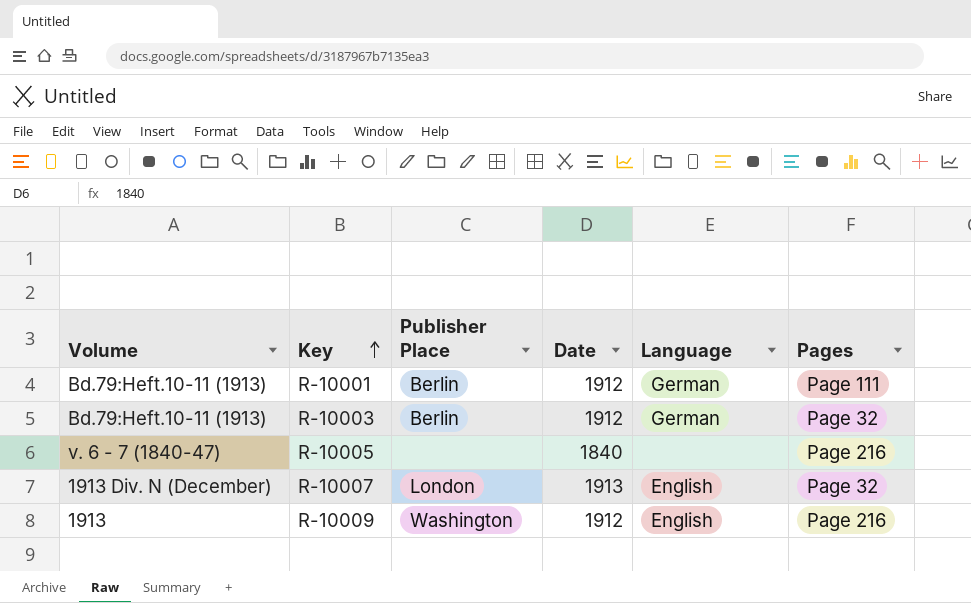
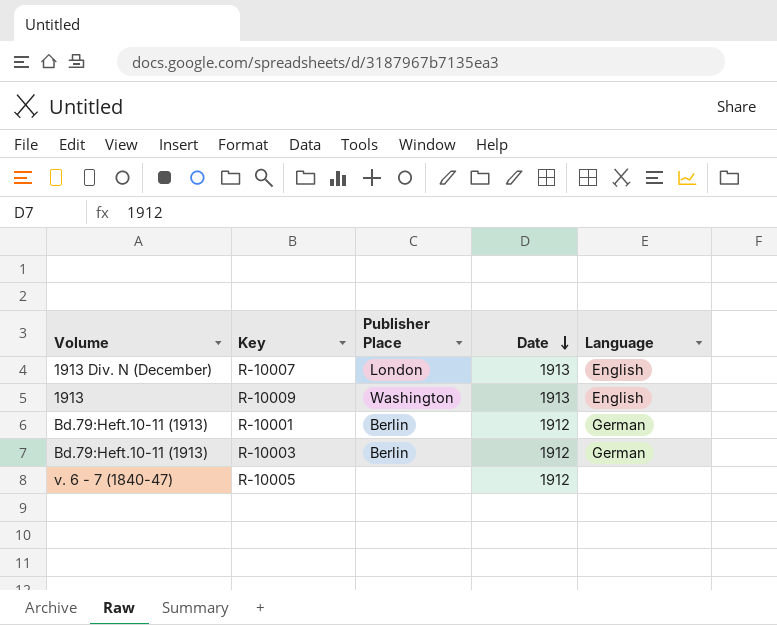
row order: Key ascending -> Date descending
column Pages | position: 6 -> none
R-10009 | Date: 1912 -> 1913
R-10005 | Date: 1840 -> 1912

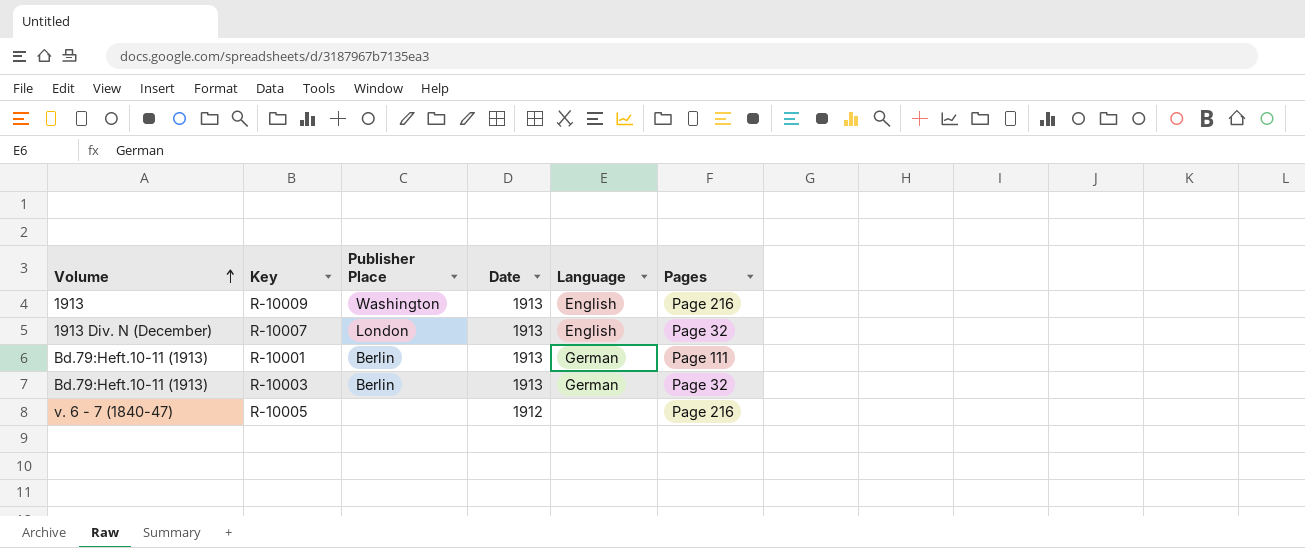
row order: Date descending -> Volume ascending
column Pages | position: none -> 6
R-10001 | Date: 1912 -> 1913
R-10003 | Date: 1912 -> 1913

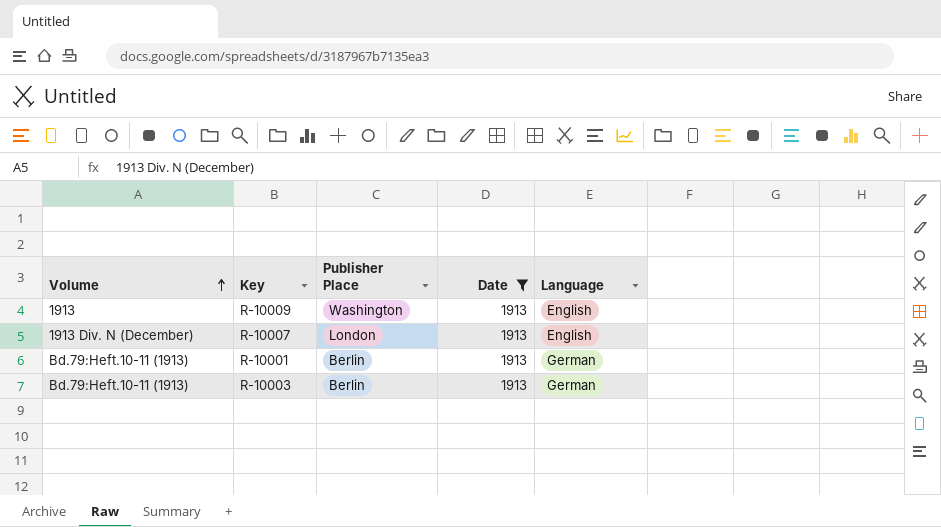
filter: none -> Date = 1913
column Pages | position: 6 -> none

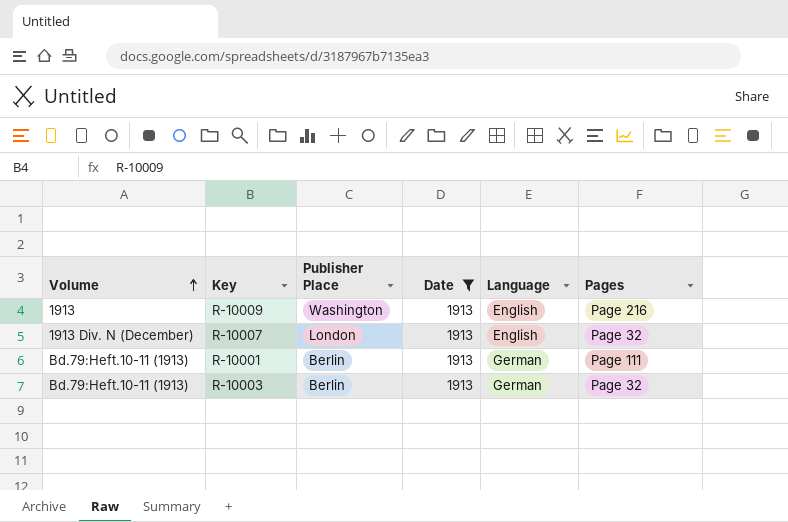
column Pages | position: none -> 6

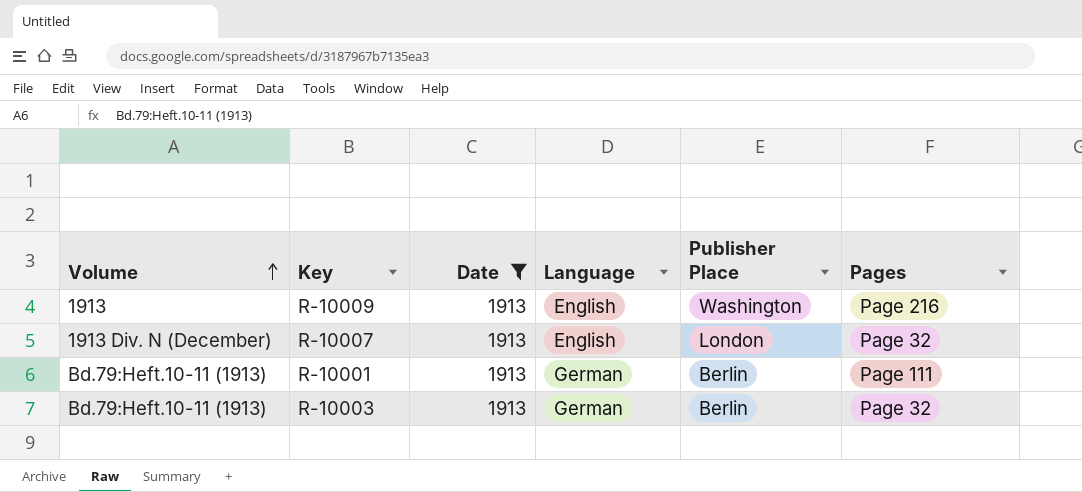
column Publisher Place | position: 3 -> 5

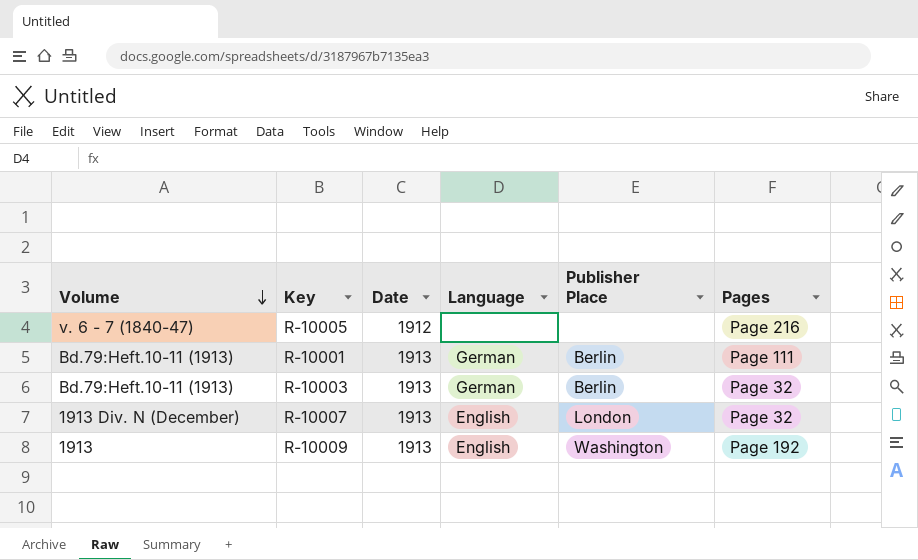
filter: Date = 1913 -> none
row order: Volume ascending -> Volume descending
R-10009 | Pages: Page 216 -> Page 192

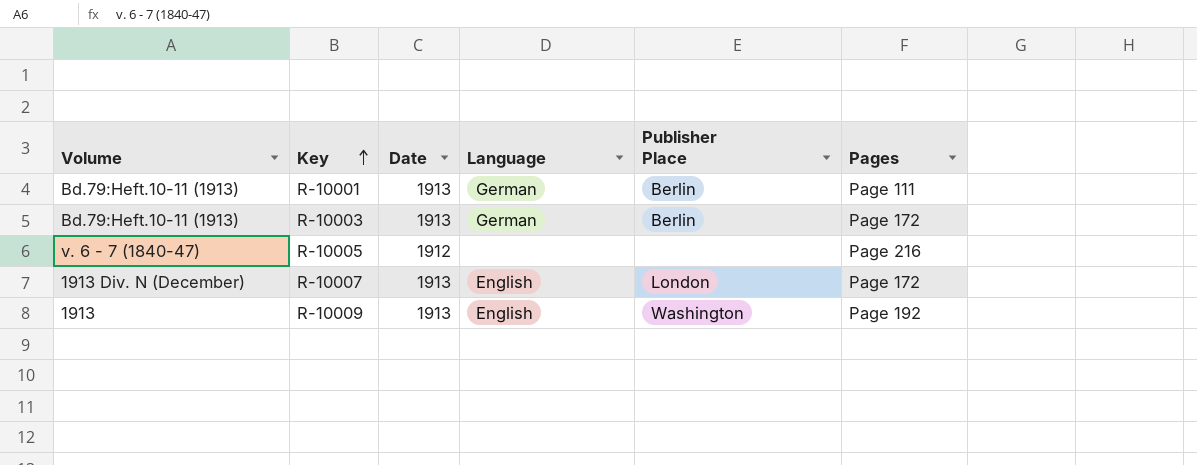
row order: Volume descending -> Key ascending
R-10003 | Pages: Page 32 -> Page 172
R-10007 | Pages: Page 32 -> Page 172

